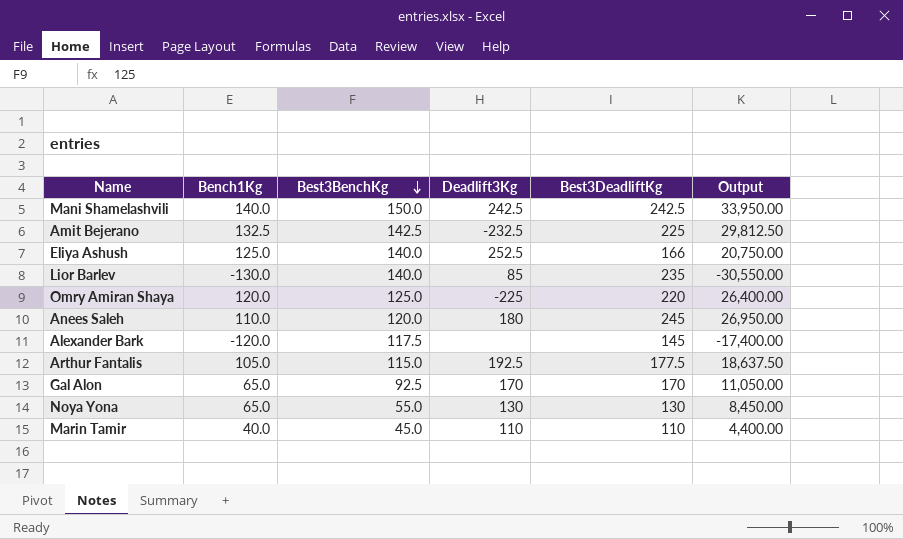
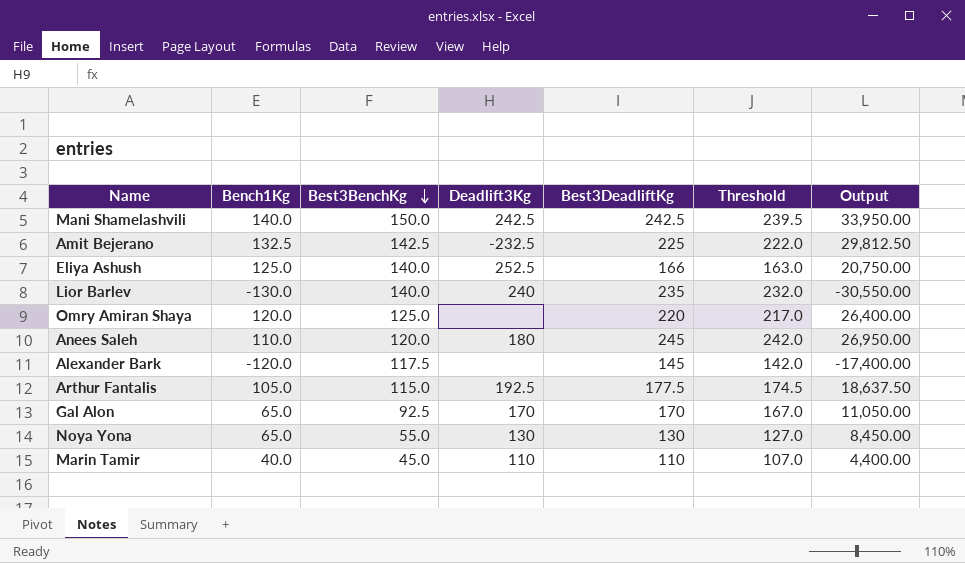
column Threshold | formula: none -> [Best3DeadliftKg] - 3
Lior Barlev | Deadlift3Kg: 85 -> 240
Omry Amiran Shaya | Deadlift3Kg: -225 -> none

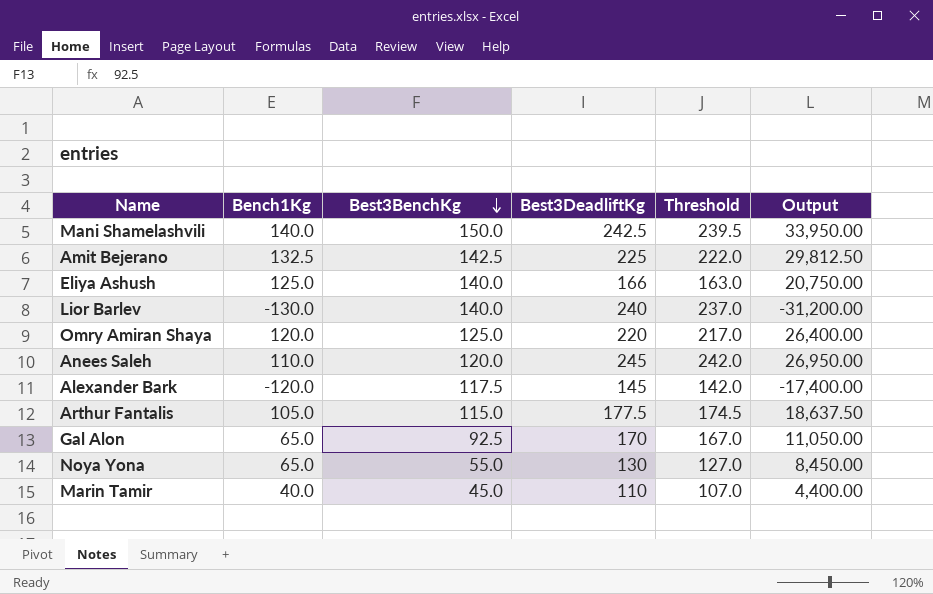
column Deadlift3Kg | position: 4 -> none
Lior Barlev | Best3DeadliftKg: 235 -> 240
Lior Barlev | Threshold: 232.0 -> 237.0
Lior Barlev | Output: -30,550.00 -> -31,200.00

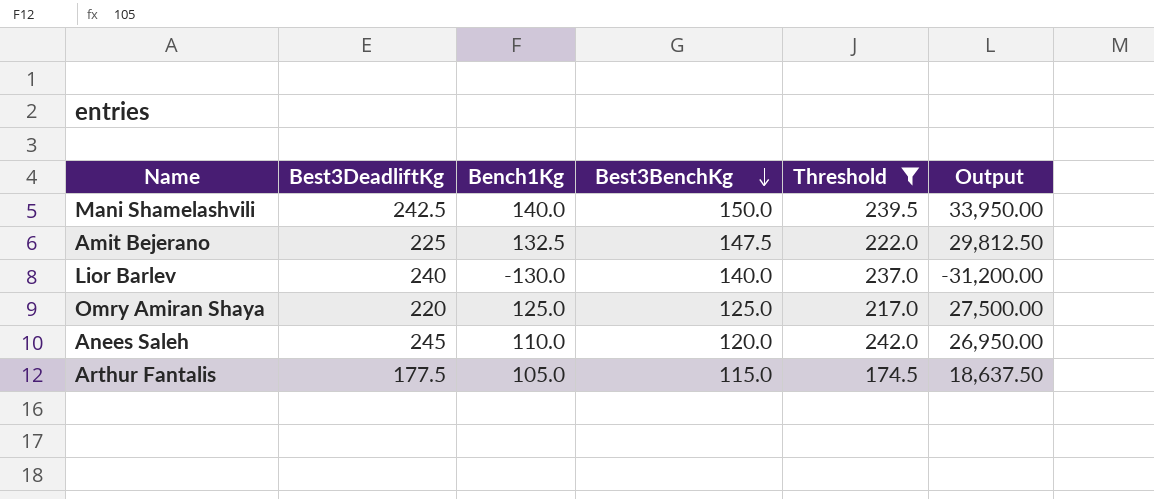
filter: none -> Threshold >= 174.5
column Best3DeadliftKg | position: 4 -> 2
Amit Bejerano | Best3BenchKg: 142.5 -> 147.5
Omry Amiran Shaya | Bench1Kg: 120.0 -> 125.0
Omry Amiran Shaya | Output: 26,400.00 -> 27,500.00

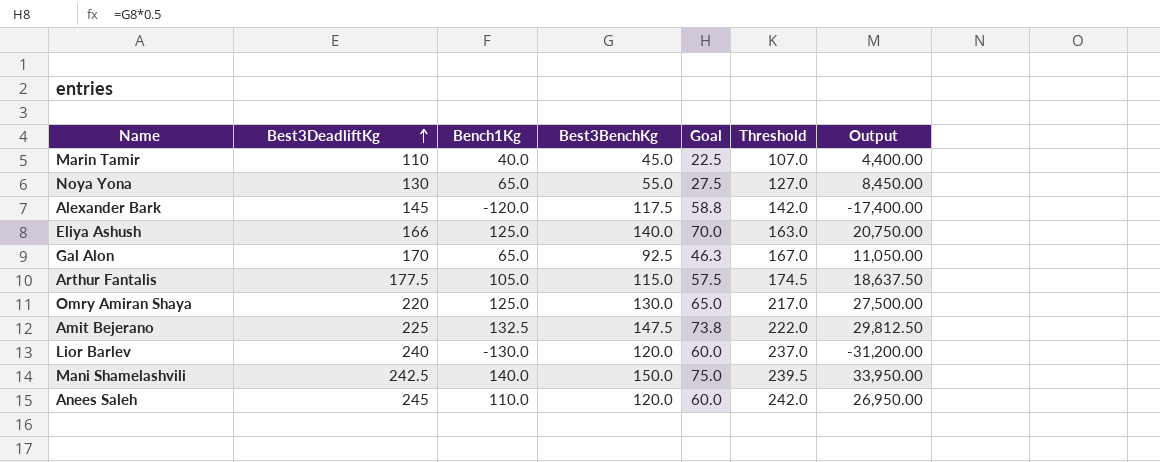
filter: Threshold >= 174.5 -> none
row order: Best3BenchKg descending -> Best3DeadliftKg ascending
column Goal | formula: none -> [Best3BenchKg] * 0.5
Omry Amiran Shaya | Best3BenchKg: 125.0 -> 130.0
Lior Barlev | Best3BenchKg: 140.0 -> 120.0

